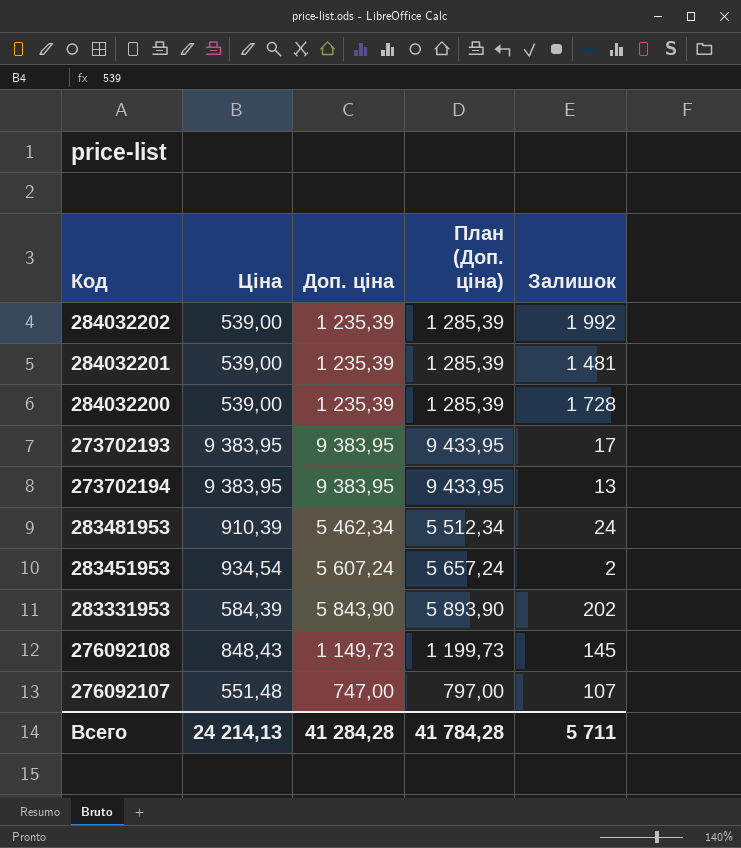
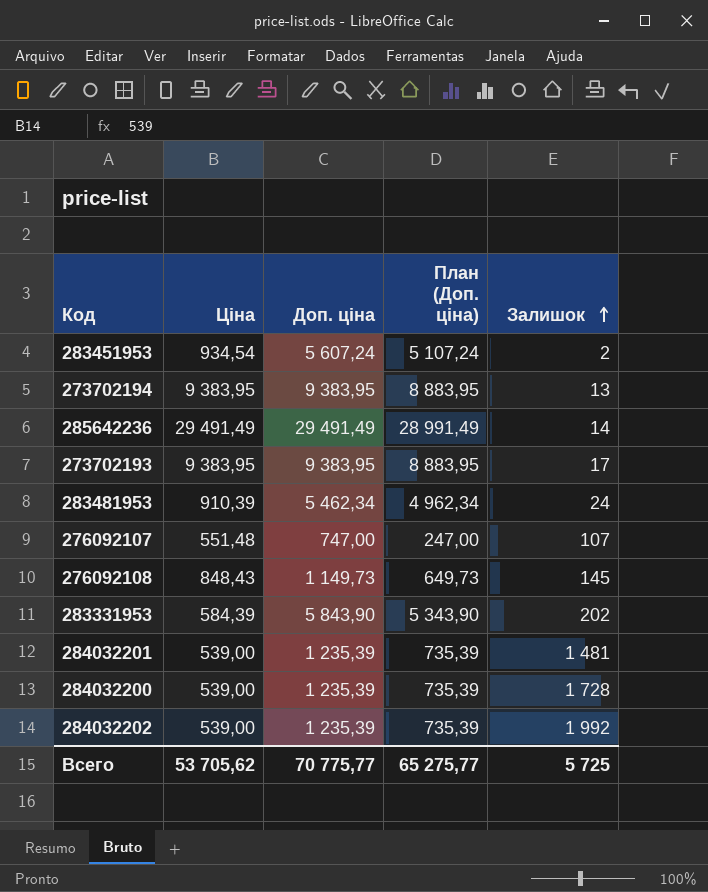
row order: none -> Залишок ascending
column План (Доп. ціна) | formula: [Доп. ціна] + 50 -> [Доп. ціна] - 500
row 285642236: none -> 29 491,49 | 29 491,49 | 28 991,49 | 14
Всего | Ціна: 24 214,13 -> 53 705,62
Всего | Доп. ціна: 41 284,28 -> 70 775,77
Всего | План (Доп. ціна): 41 784,28 -> 65 275,77
Всего | Залишок: 5 711 -> 5 725

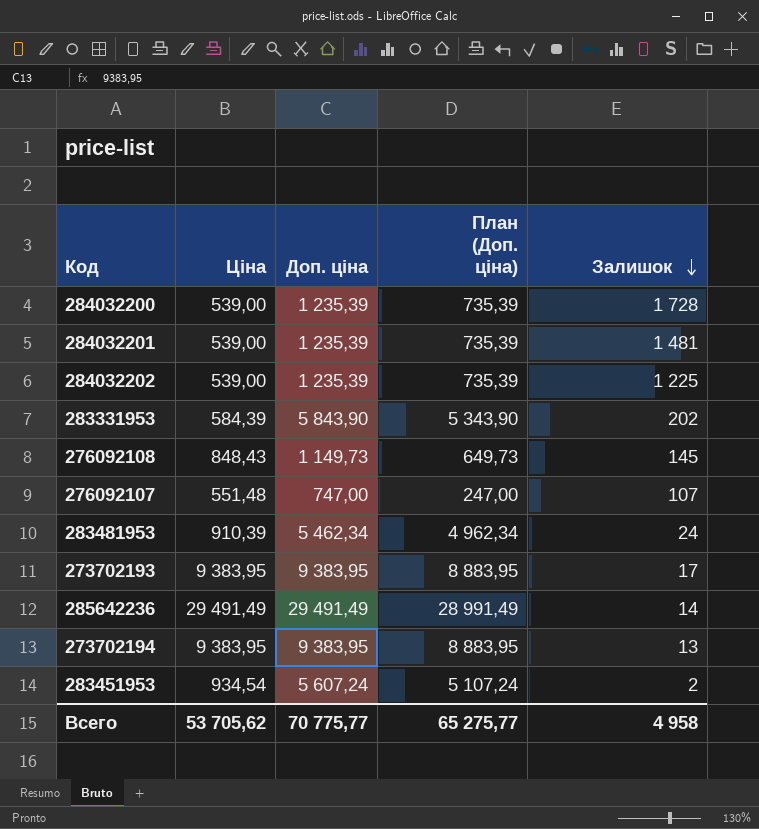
row order: Залишок ascending -> Залишок descending
284032202 | Залишок: 1 992 -> 1 225
Всего | Залишок: 5 725 -> 4 958

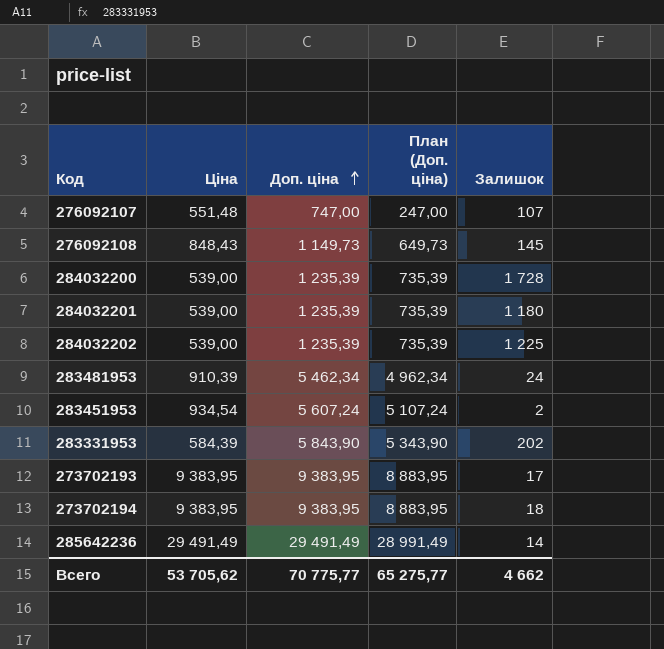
row order: Залишок descending -> Доп. ціна ascending
284032201 | Залишок: 1 481 -> 1 180
273702194 | Залишок: 13 -> 18
Всего | Залишок: 4 958 -> 4 662

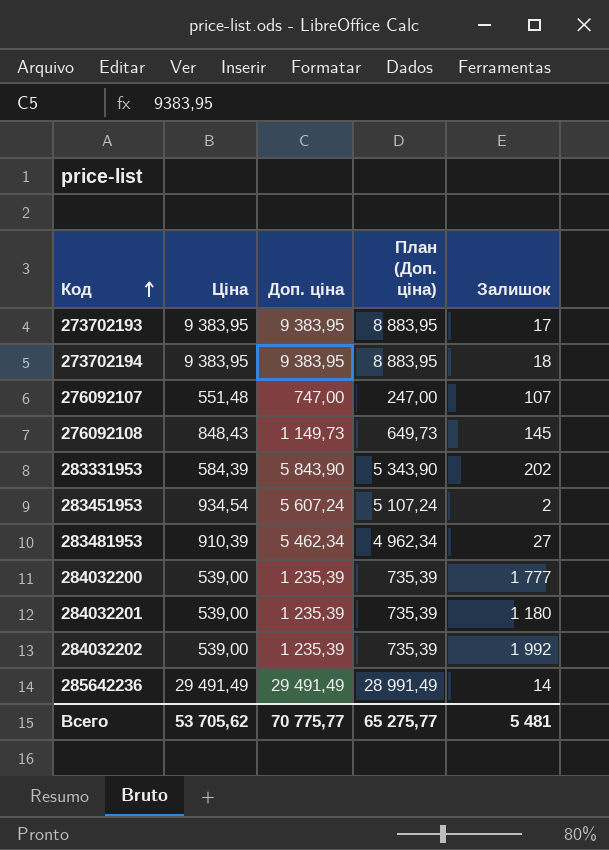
row order: Доп. ціна ascending -> Код ascending
283481953 | Залишок: 24 -> 27
284032200 | Залишок: 1 728 -> 1 777
284032202 | Залишок: 1 225 -> 1 992
Всего | Залишок: 4 662 -> 5 481

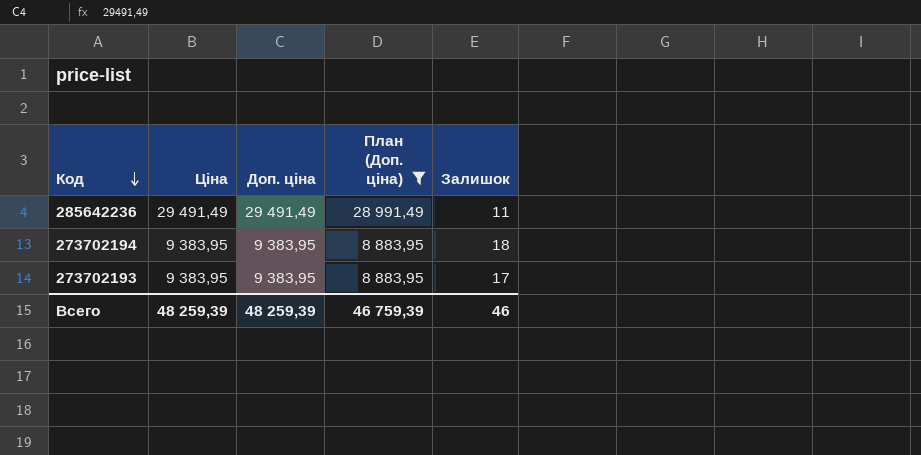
filter: none -> План (Доп. ціна) >= 8 883,95
row order: Код ascending -> Код descending
285642236 | Залишок: 14 -> 11
Всего | Ціна: 53 705,62 -> 48 259,39
Всего | Доп. ціна: 70 775,77 -> 48 259,39
Всего | План (Доп. ціна): 65 275,77 -> 46 759,39
Всего | Залишок: 5 481 -> 46

